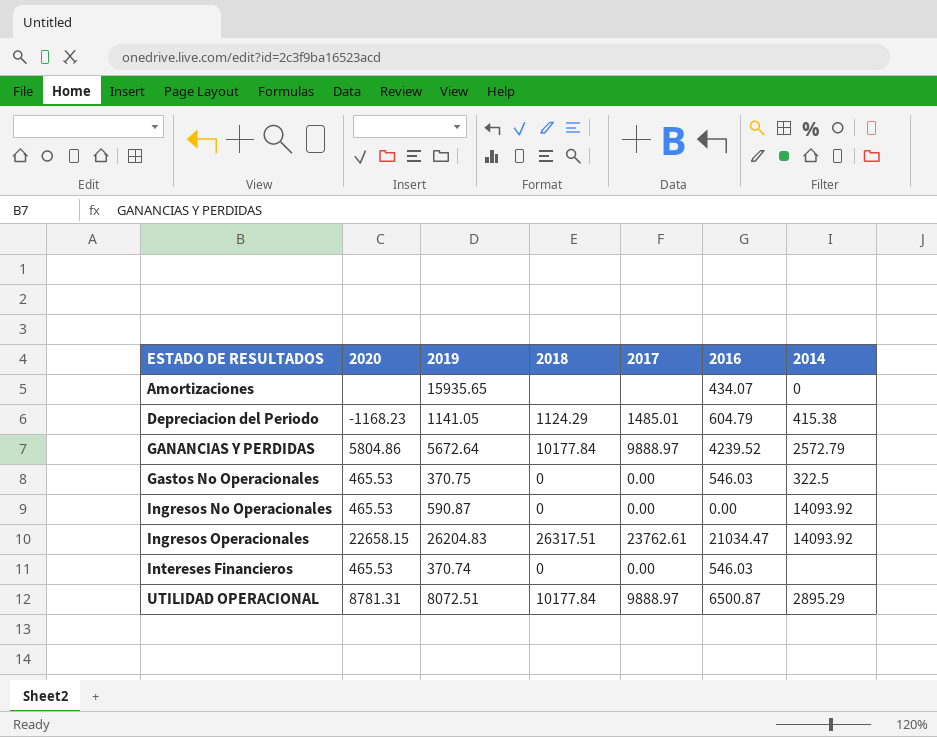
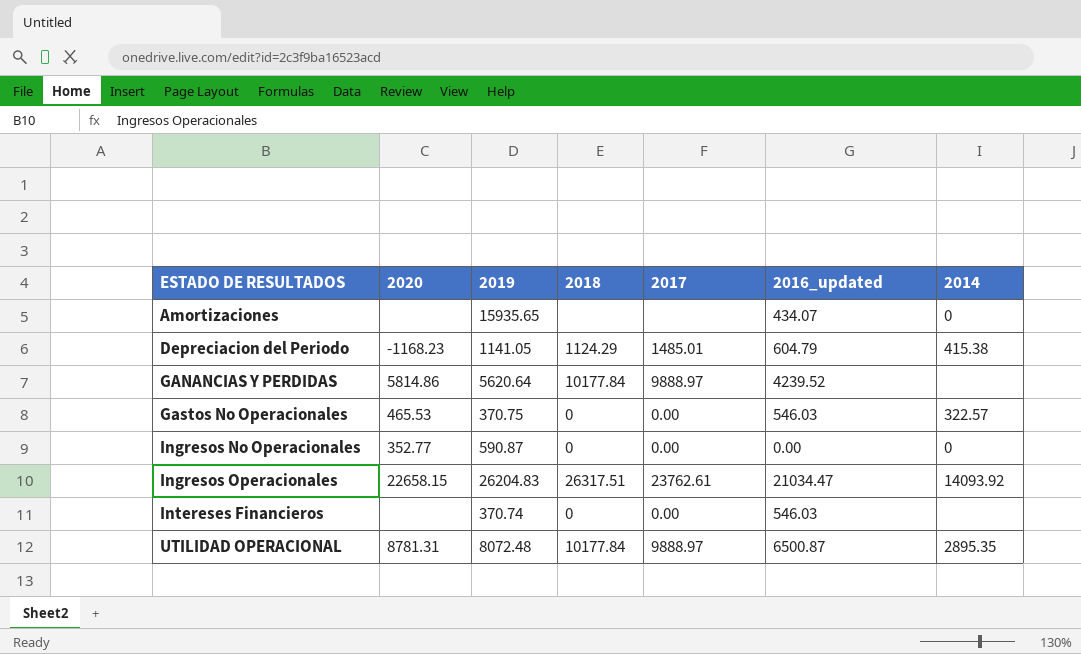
column name: 2016 -> 2016_updated
GANANCIAS Y PERDIDAS | 2020: 5804.86 -> 5814.86
GANANCIAS Y PERDIDAS | 2019: 5672.64 -> 5620.64
GANANCIAS Y PERDIDAS | 2014: 2572.79 -> none
Gastos No Operacionales | 2014: 322.5 -> 322.57
Ingresos No Operacionales | 2020: 465.53 -> 352.77
Ingresos No Operacionales | 2014: 14093.92 -> 0
Intereses Financieros | 2020: 465.53 -> none
UTILIDAD OPERACIONAL | 2019: 8072.51 -> 8072.48
UTILIDAD OPERACIONAL | 2014: 2895.29 -> 2895.35

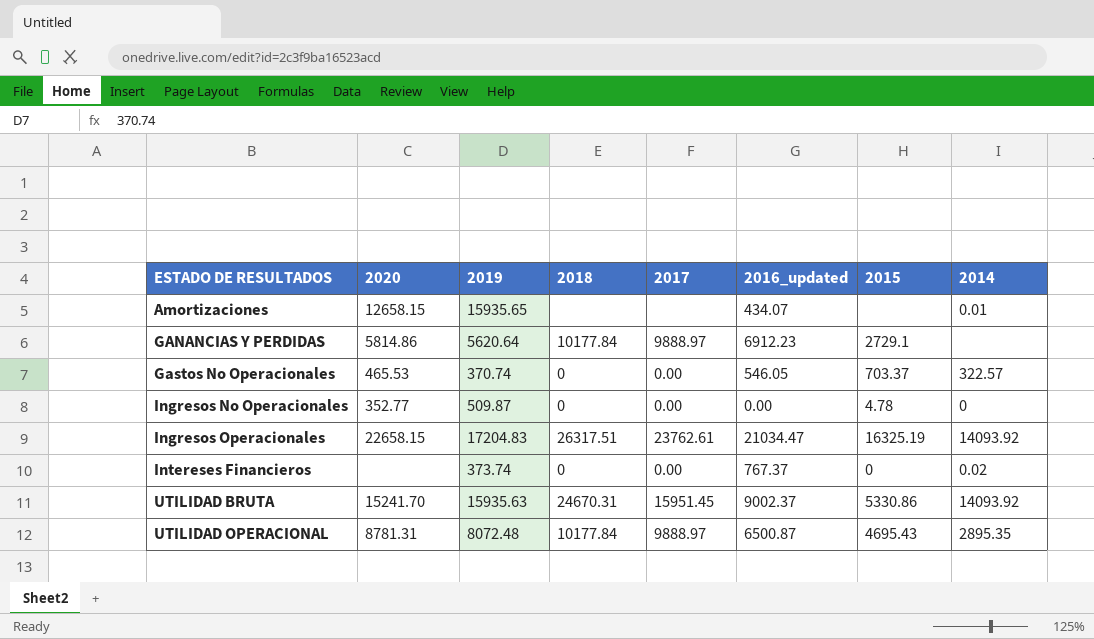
column 2015 | position: none -> 7
row Depreciacion del Periodo: -1168.23 | 1141.05 | 1124.29 | 1485.01 | 604.79 | 415.38 -> none
Amortizaciones | 2020: none -> 12658.15
Amortizaciones | 2014: 0 -> 0.01
GANANCIAS Y PERDIDAS | 2016_updated: 4239.52 -> 6912.23
Gastos No Operacionales | 2019: 370.75 -> 370.74
Gastos No Operacionales | 2016_updated: 546.03 -> 546.05
Ingresos No Operacionales | 2019: 590.87 -> 509.87
Ingresos Operacionales | 2019: 26204.83 -> 17204.83
Intereses Financieros | 2019: 370.74 -> 373.74
Intereses Financieros | 2016_updated: 546.03 -> 767.37
Intereses Financieros | 2014: none -> 0.02
row UTILIDAD BRUTA: none -> 15241.70 | 15935.63 | 24670.31 | 15951.45 | 9002.37 | 5330.86 | 14093.92

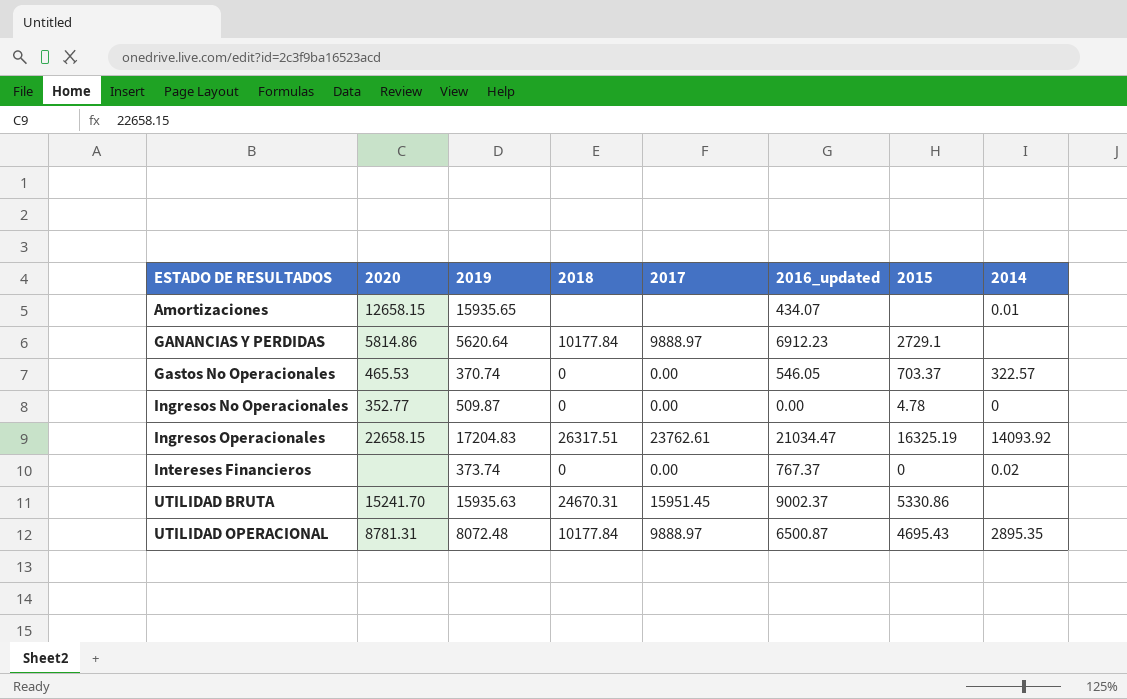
UTILIDAD BRUTA | 2014: 14093.92 -> none

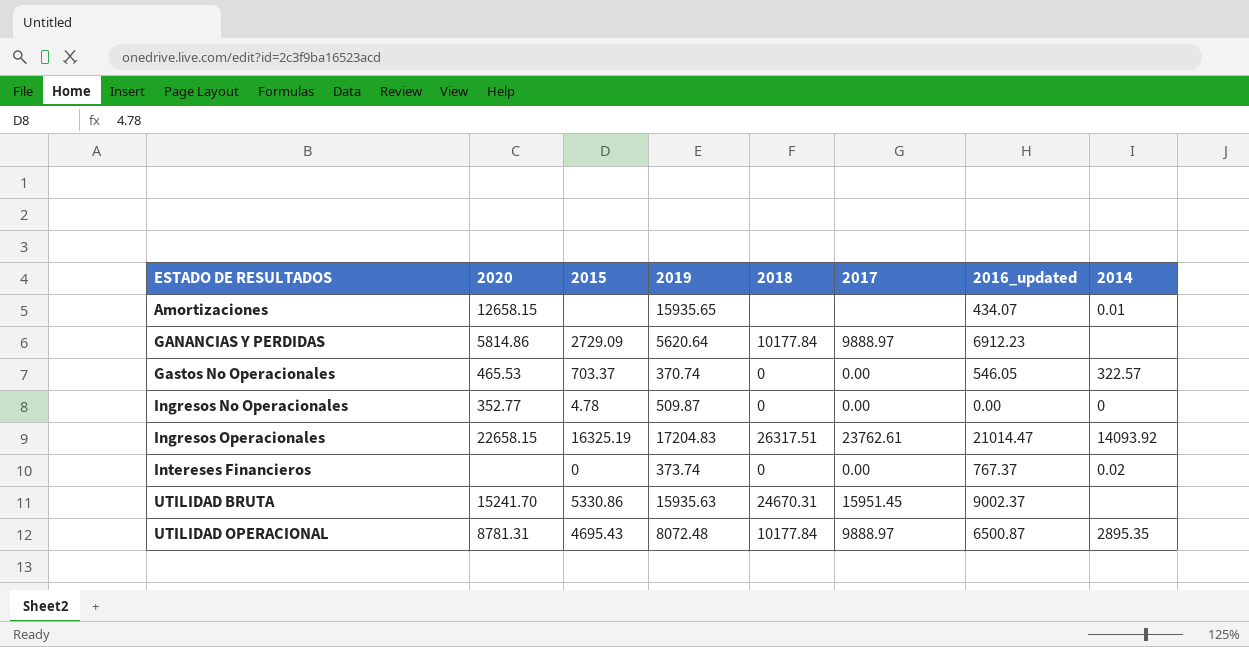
column 2015 | position: 7 -> 3
GANANCIAS Y PERDIDAS | 2015: 2729.1 -> 2729.09
Ingresos Operacionales | 2016_updated: 21034.47 -> 21014.47

